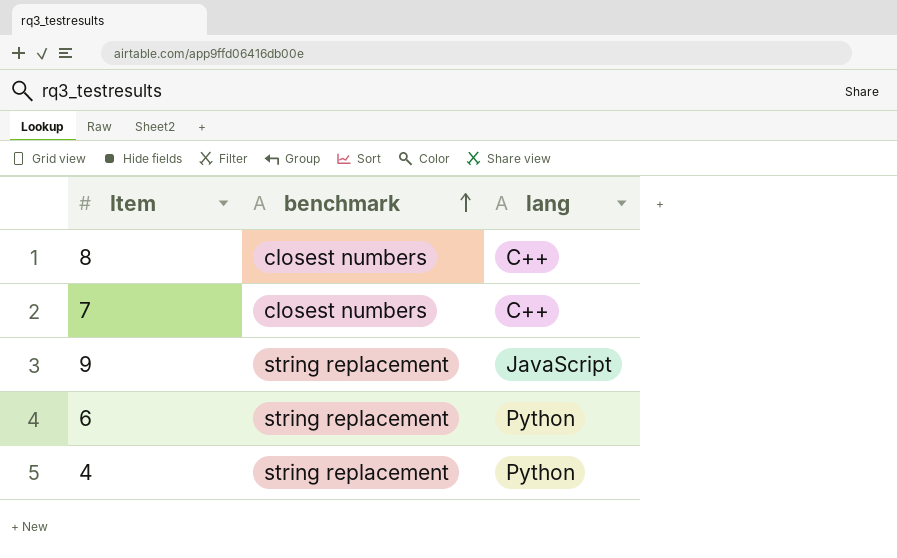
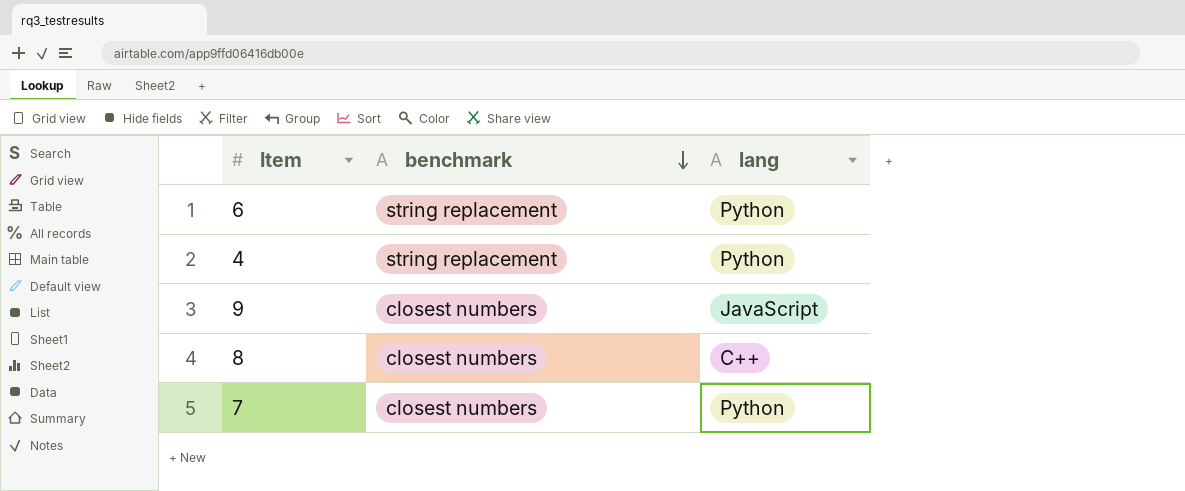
row order: benchmark ascending -> benchmark descending
9 | benchmark: string replacement -> closest numbers
7 | lang: C++ -> Python

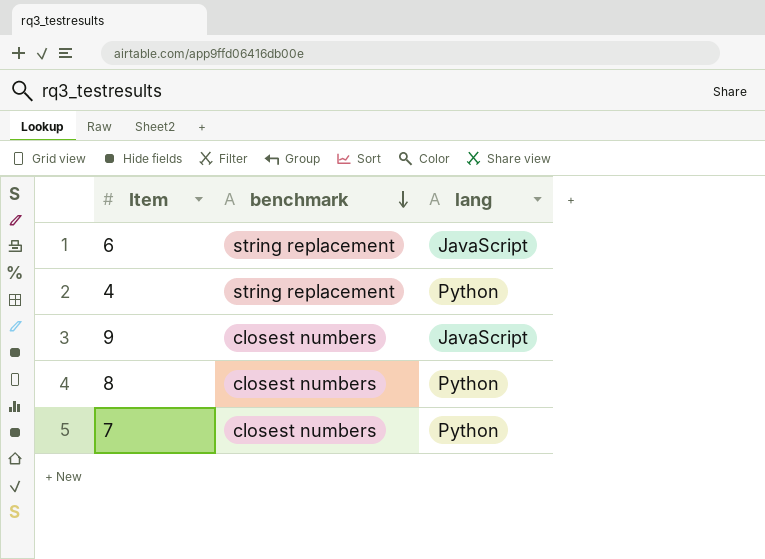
6 | lang: Python -> JavaScript
8 | lang: C++ -> Python

